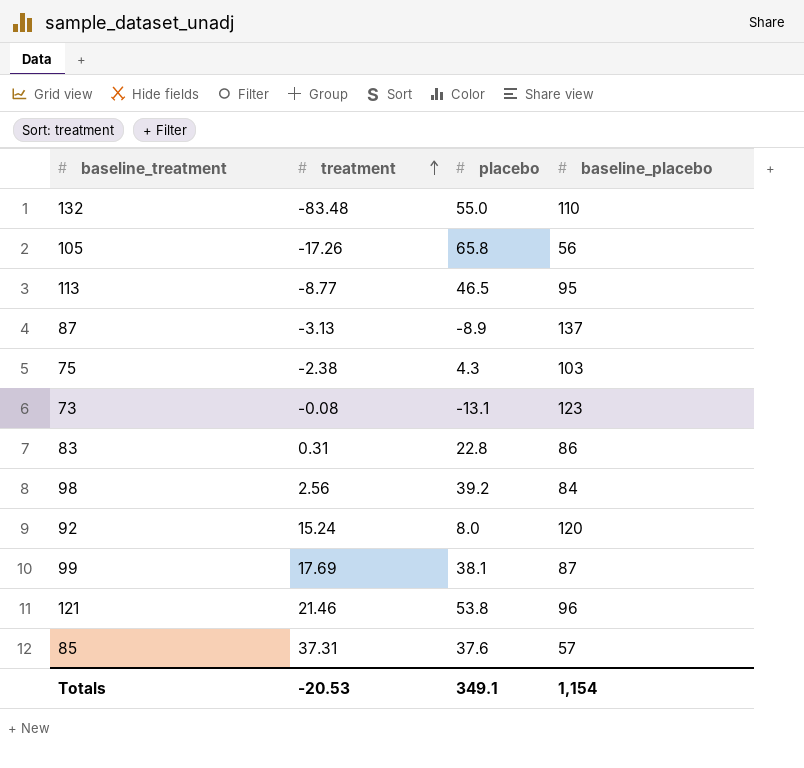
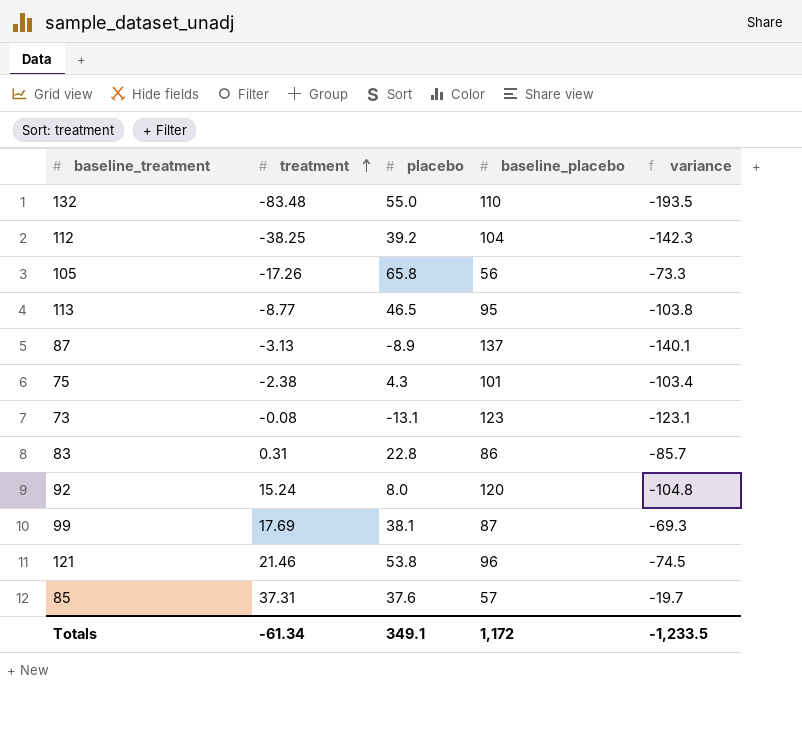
column variance | formula: none -> [treatment] - [baseline_placebo]
row 98: 2.56 | 39.2 | 84 -> none
row 112: none -> -38.25 | 39.2 | 104 | -142.3
75 | baseline_placebo: 103 -> 101
Totals | treatment: -20.53 -> -61.34
Totals | baseline_placebo: 1,154 -> 1,172

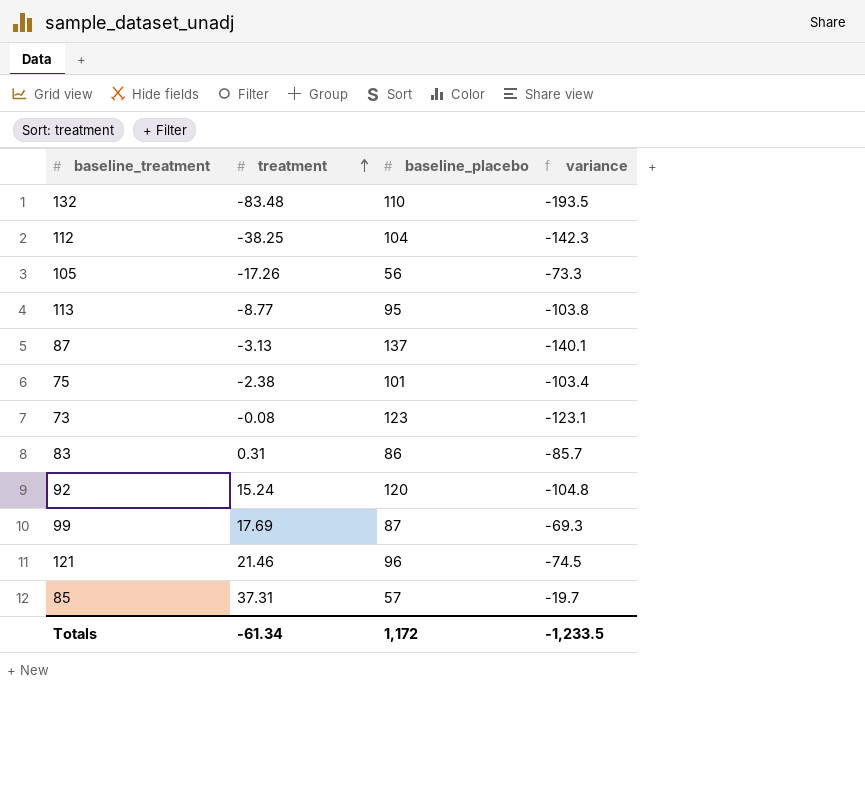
column placebo | position: 3 -> none

